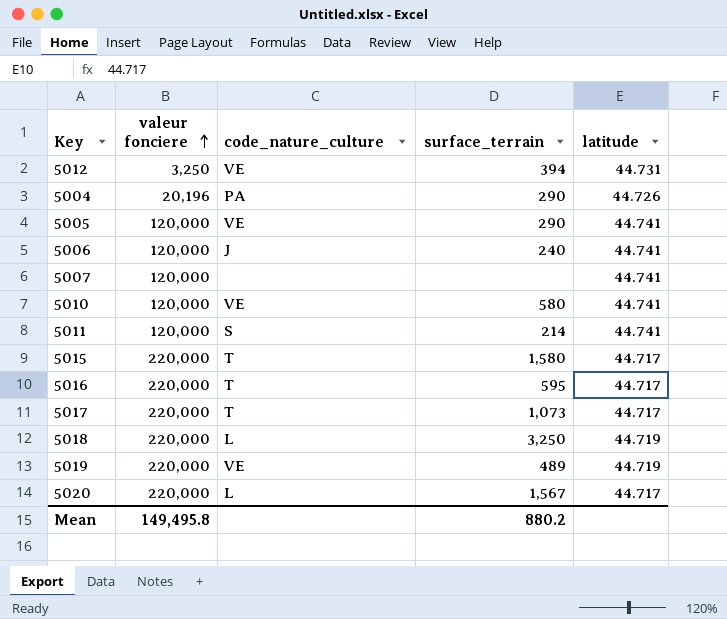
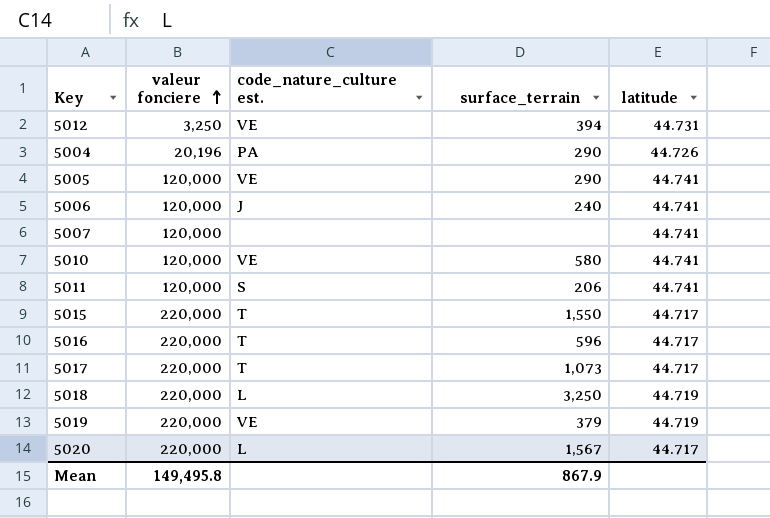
column name: code_nature_culture -> code_nature_culture est.
5011 | surface_terrain: 214 -> 206
5015 | surface_terrain: 1,580 -> 1,550
5016 | surface_terrain: 595 -> 596
5019 | surface_terrain: 489 -> 379
Mean | surface_terrain: 880.2 -> 867.9

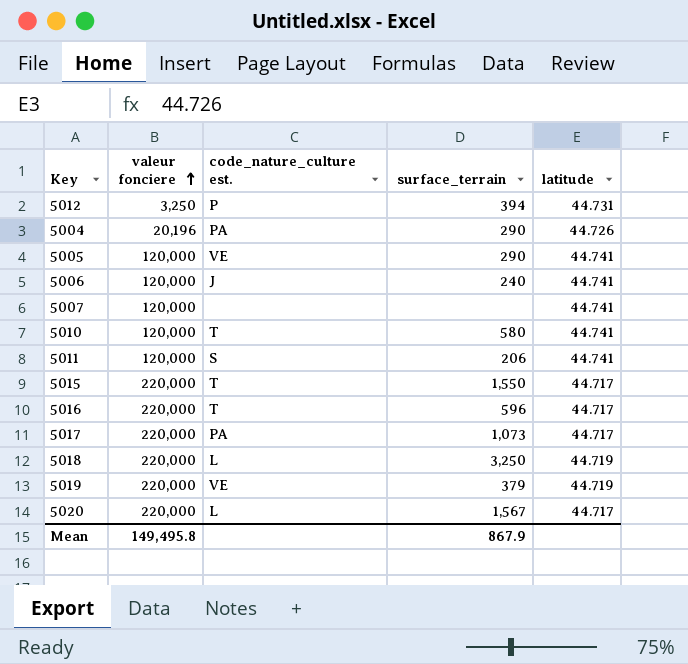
5012 | code_nature_culture est.: VE -> P
5010 | code_nature_culture est.: VE -> T
5017 | code_nature_culture est.: T -> PA

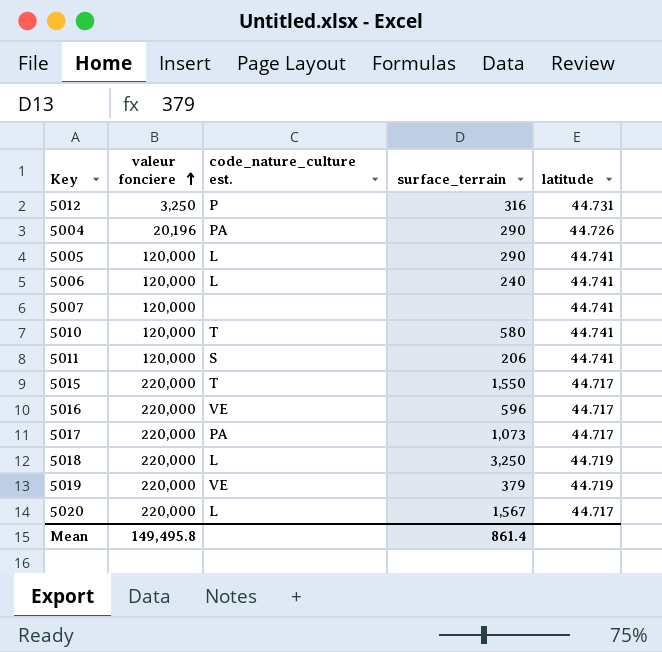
5012 | surface_terrain: 394 -> 316
5005 | code_nature_culture est.: VE -> L
5006 | code_nature_culture est.: J -> L
5016 | code_nature_culture est.: T -> VE
Mean | surface_terrain: 867.9 -> 861.4

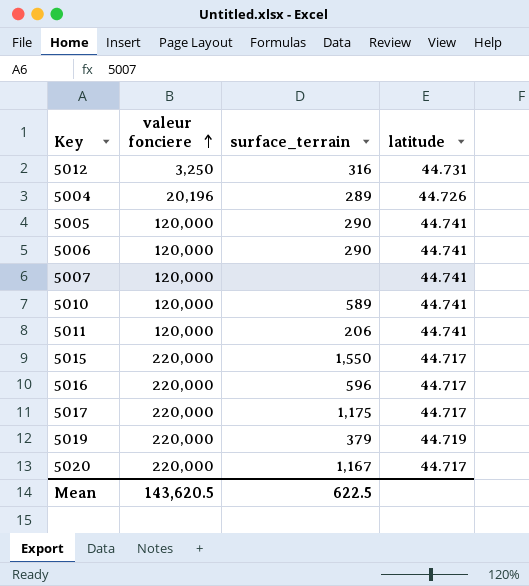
column code_nature_culture est. | position: 3 -> none
row 5018: 220,000 | L | 3,250 | 44.719 -> none
5004 | surface_terrain: 290 -> 289
5006 | surface_terrain: 240 -> 290
5010 | surface_terrain: 580 -> 589
5017 | surface_terrain: 1,073 -> 1,175
5020 | surface_terrain: 1,567 -> 1,167
Mean | valeur fonciere: 149,495.8 -> 143,620.5
Mean | surface_terrain: 861.4 -> 622.5

